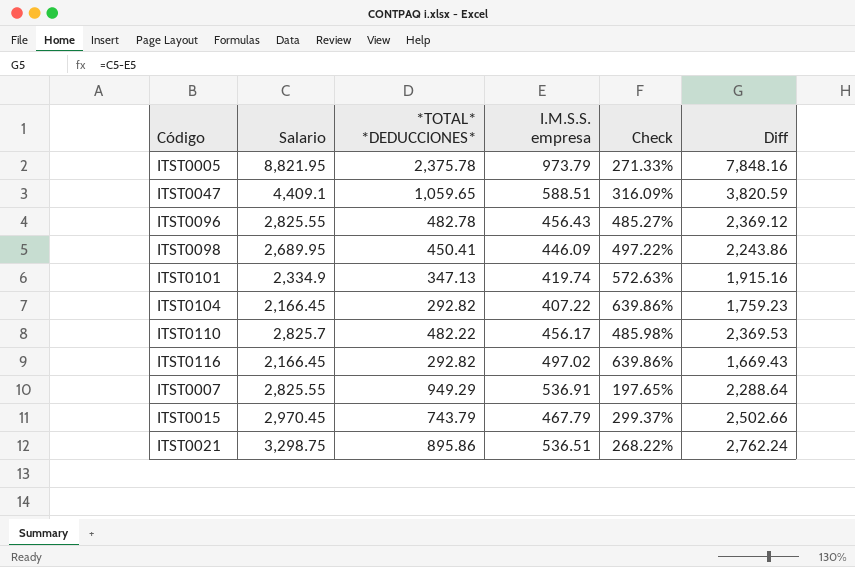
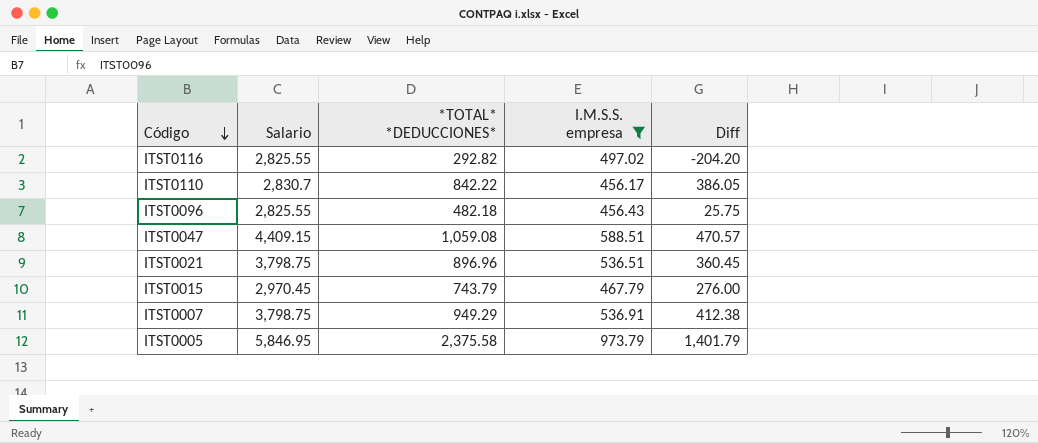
filter: none -> I.M.S.S. empresa >= 456.17
row order: none -> Código descending
column Check | formula: ([Salario] - [*TOTAL* *DEDUCCIONES*]) / [*TOTAL* *DEDUCCIONES*] -> none
column Diff | formula: [Salario] - [I.M.S.S. empresa] -> [*TOTAL* *DEDUCCIONES*] - [I.M.S.S. empresa]
ITST0116 | Salario: 2,166.45 -> 2,825.55
ITST0110 | Salario: 2,825.7 -> 2,830.7
ITST0110 | *TOTAL* *DEDUCCIONES*: 482.22 -> 842.22
ITST0096 | *TOTAL* *DEDUCCIONES*: 482.78 -> 482.18
ITST0047 | Salario: 4,409.1 -> 4,409.15
ITST0047 | *TOTAL* *DEDUCCIONES*: 1,059.65 -> 1,059.08
ITST0021 | Salario: 3,298.75 -> 3,798.75
ITST0021 | *TOTAL* *DEDUCCIONES*: 895.86 -> 896.96
ITST0007 | Salario: 2,825.55 -> 3,798.75
ITST0005 | Salario: 8,821.95 -> 5,846.95
ITST0005 | *TOTAL* *DEDUCCIONES*: 2,375.78 -> 2,375.58

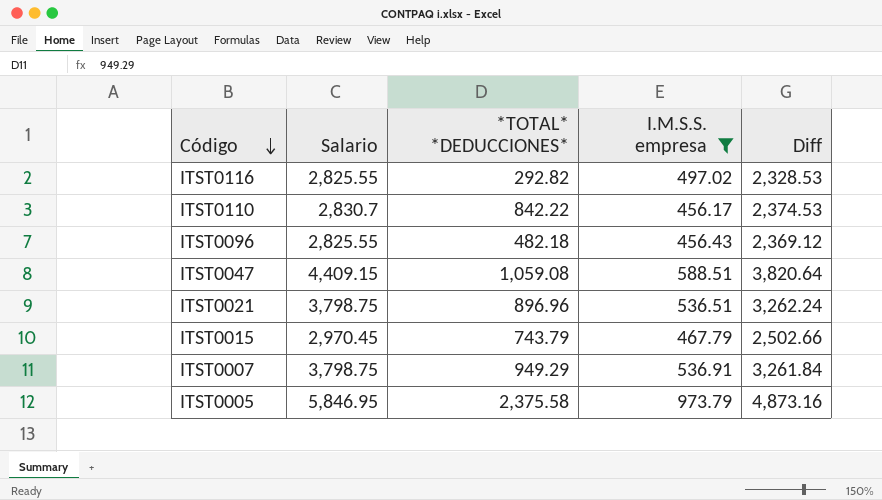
column Diff | formula: [*TOTAL* *DEDUCCIONES*] - [I.M.S.S. empresa] -> [Salario] - [I.M.S.S. empresa]

